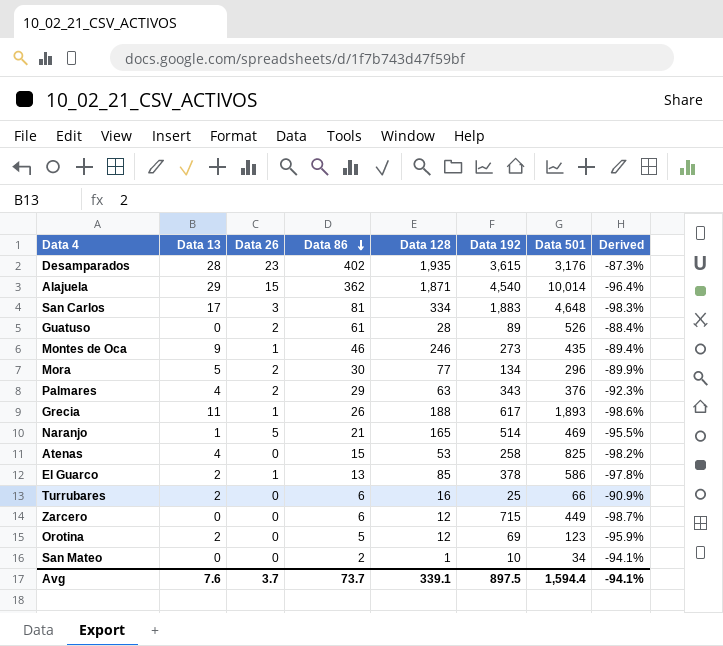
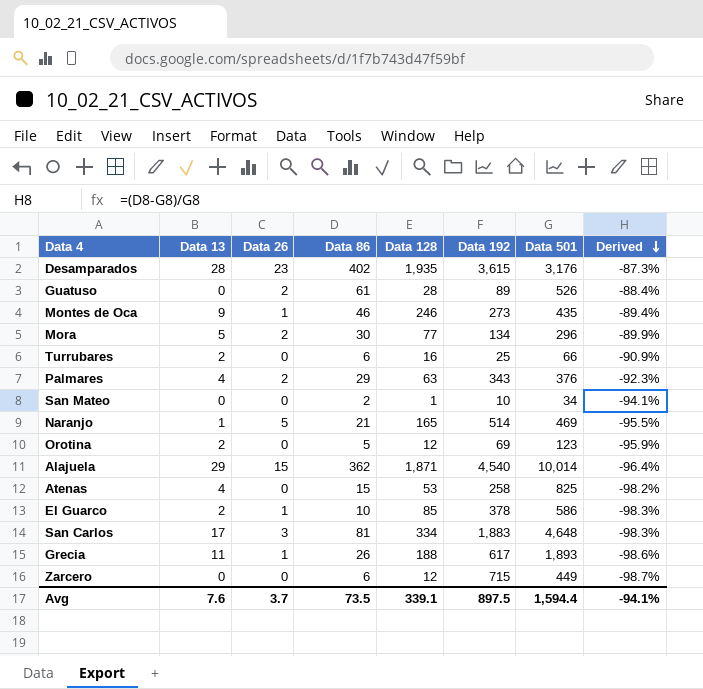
row order: Data 86 descending -> Derived descending
El Guarco | Data 86: 13 -> 10
El Guarco | Derived: -97.8% -> -98.3%
Avg | Data 86: 73.7 -> 73.5

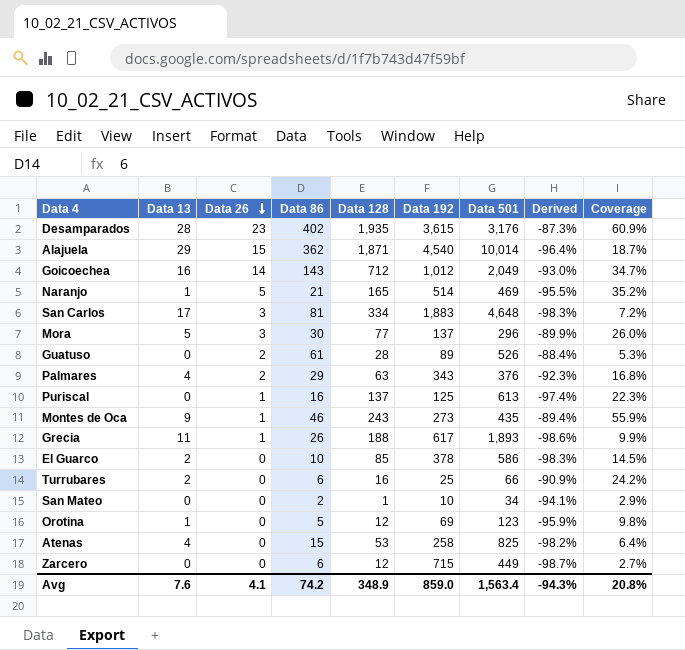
row order: Derived descending -> Data 26 descending
column Coverage | formula: none -> [Data 128] / [Data 501]
row Goicoechea: none -> 16 | 14 | 143 | 712 | 1,012 | 2,049 | -93.0% | 34.7%
Mora | Data 26: 2 -> 3
Mora | Data 192: 134 -> 137
row Puriscal: none -> 0 | 1 | 16 | 137 | 125 | 613 | -97.4% | 22.3%
Montes de Oca | Data 128: 246 -> 243
El Guarco | Data 26: 1 -> 0
Orotina | Data 13: 2 -> 1
Avg | Data 26: 3.7 -> 4.1
Avg | Data 86: 73.5 -> 74.2
Avg | Data 128: 339.1 -> 348.9
Avg | Data 192: 897.5 -> 859.0
Avg | Data 501: 1,594.4 -> 1,563.4
Avg | Derived: -94.1% -> -94.3%

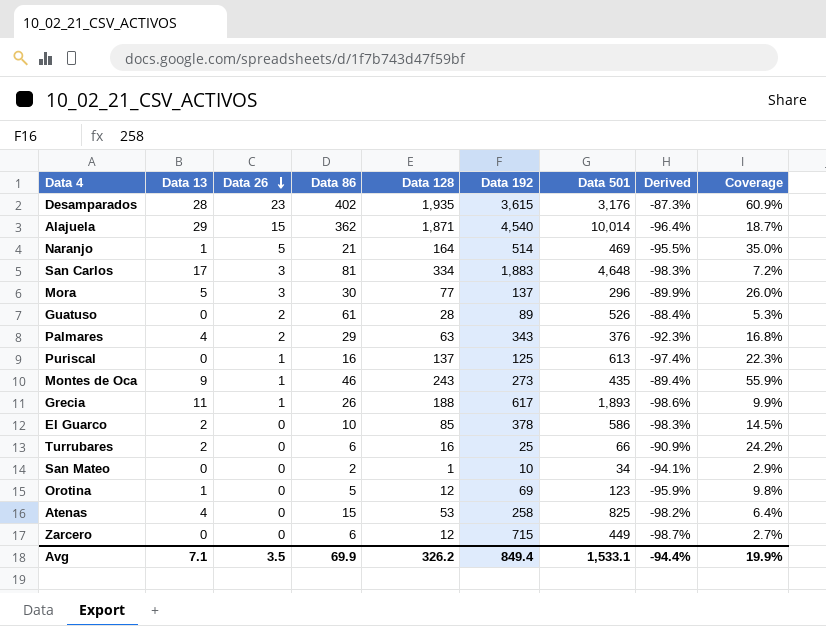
row Goicoechea: 16 | 14 | 143 | 712 | 1,012 | 2,049 | -93.0% | 34.7% -> none
Naranjo | Data 128: 165 -> 164
Naranjo | Coverage: 35.2% -> 35.0%
Avg | Data 13: 7.6 -> 7.1
Avg | Data 26: 4.1 -> 3.5
Avg | Data 86: 74.2 -> 69.9
Avg | Data 128: 348.9 -> 326.2
Avg | Data 192: 859.0 -> 849.4
Avg | Data 501: 1,563.4 -> 1,533.1
Avg | Derived: -94.3% -> -94.4%
Avg | Coverage: 20.8% -> 19.9%

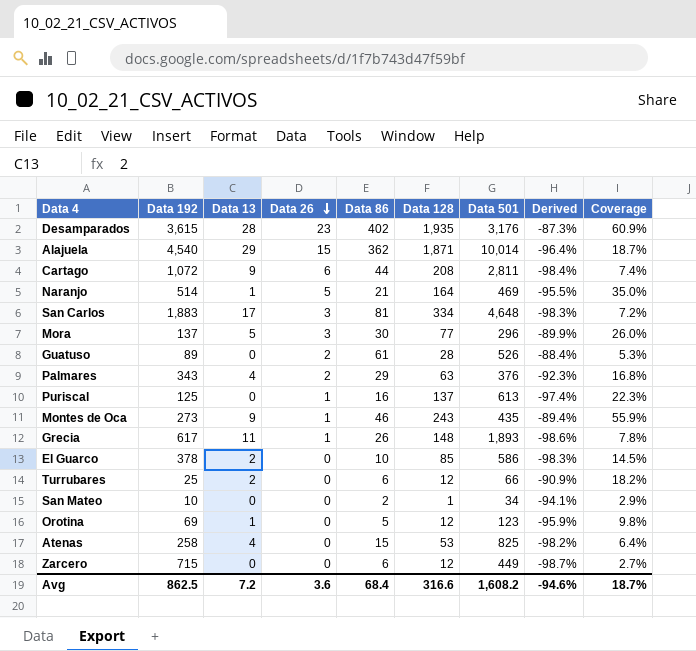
column Data 192 | position: 6 -> 2
row Cartago: none -> 1,072 | 9 | 6 | 44 | 208 | 2,811 | -98.4% | 7.4%
Grecia | Data 128: 188 -> 148
Grecia | Coverage: 9.9% -> 7.8%
Turrubares | Data 128: 16 -> 12
Turrubares | Coverage: 24.2% -> 18.2%
Avg | Data 192: 849.4 -> 862.5
Avg | Data 13: 7.1 -> 7.2
Avg | Data 26: 3.5 -> 3.6
Avg | Data 86: 69.9 -> 68.4
Avg | Data 128: 326.2 -> 316.6
Avg | Data 501: 1,533.1 -> 1,608.2
Avg | Derived: -94.4% -> -94.6%
Avg | Coverage: 19.9% -> 18.7%

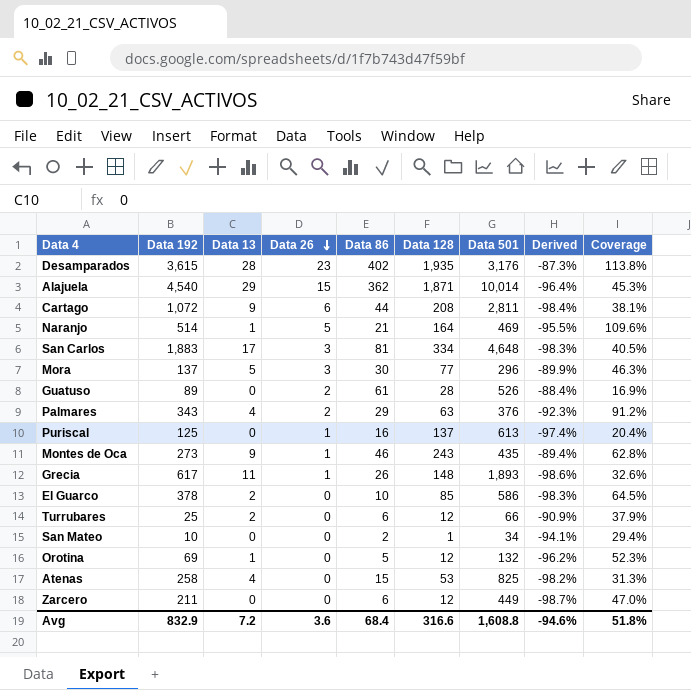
column Coverage | formula: [Data 128] / [Data 501] -> [Data 192] / [Data 501]
Orotina | Data 501: 123 -> 132
Orotina | Derived: -95.9% -> -96.2%
Zarcero | Data 192: 715 -> 211
Avg | Data 192: 862.5 -> 832.9
Avg | Data 501: 1,608.2 -> 1,608.8
Avg | Coverage: 18.7% -> 51.8%

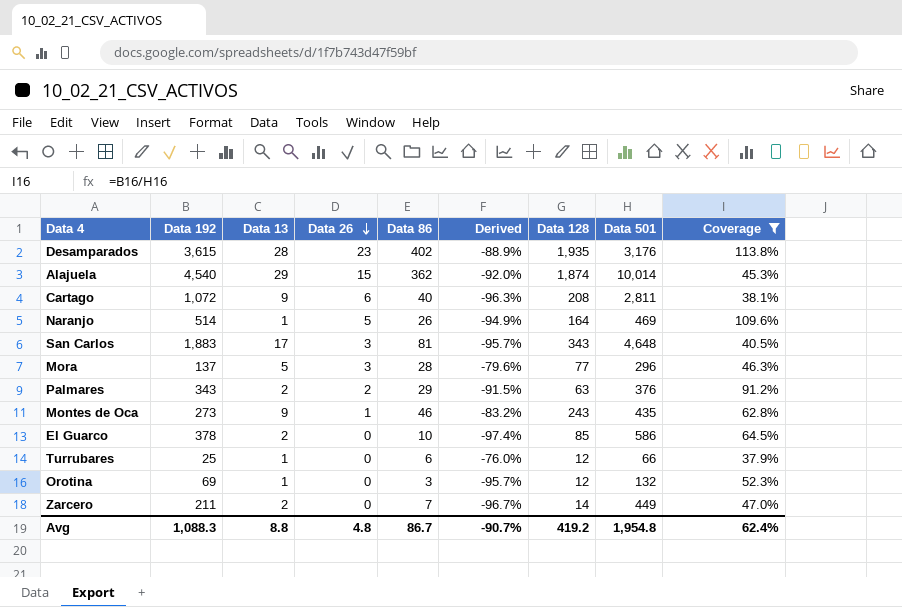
filter: none -> Coverage >= 37.9%
column Derived | formula: ([Data 86] - [Data 501]) / [Data 501] -> ([Data 86] - [Data 192]) / [Data 192]
column Derived | position: 8 -> 6
Alajuela | Data 128: 1,871 -> 1,874
Cartago | Data 86: 44 -> 40
Naranjo | Data 86: 21 -> 26
San Carlos | Data 128: 334 -> 343
Mora | Data 86: 30 -> 28
Palmares | Data 13: 4 -> 2
Turrubares | Data 13: 2 -> 1
Orotina | Data 86: 5 -> 3
Zarcero | Data 13: 0 -> 2
Zarcero | Data 86: 6 -> 7
Zarcero | Data 128: 12 -> 14
Avg | Data 192: 832.9 -> 1,088.3
Avg | Data 13: 7.2 -> 8.8
Avg | Data 26: 3.6 -> 4.8
Avg | Data 86: 68.4 -> 86.7
Avg | Derived: -94.6% -> -90.7%
Avg | Data 128: 316.6 -> 419.2
Avg | Data 501: 1,608.8 -> 1,954.8
Avg | Coverage: 51.8% -> 62.4%

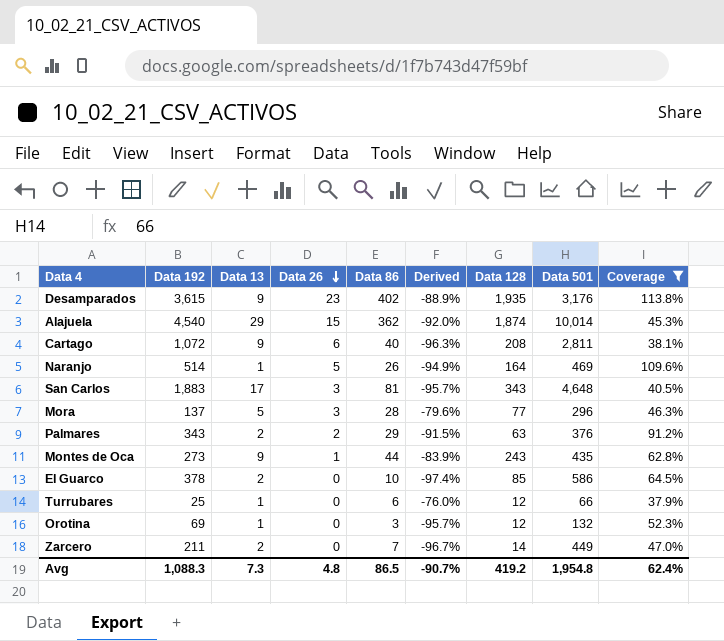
Desamparados | Data 13: 28 -> 9
Montes de Oca | Data 86: 46 -> 44
Montes de Oca | Derived: -83.2% -> -83.9%
Avg | Data 13: 8.8 -> 7.3
Avg | Data 86: 86.7 -> 86.5

